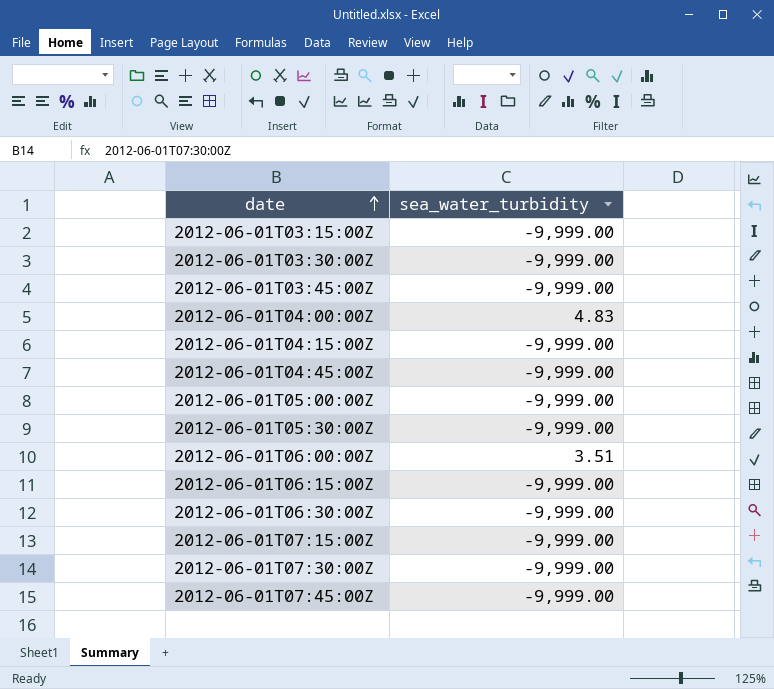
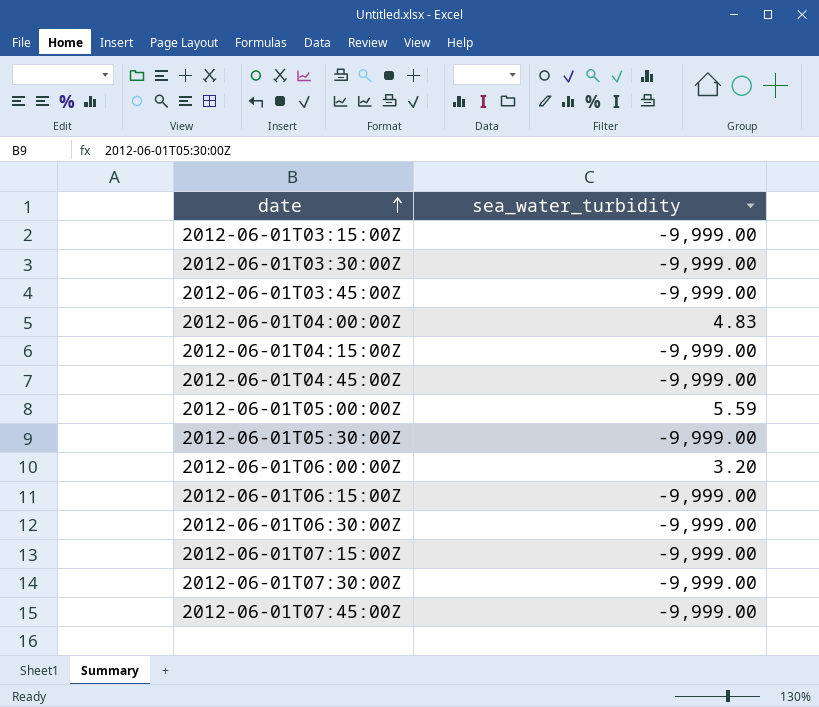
2012-06-01T05:00:00Z | sea_water_turbidity: -9,999.00 -> 5.59
2012-06-01T06:00:00Z | sea_water_turbidity: 3.51 -> 3.20

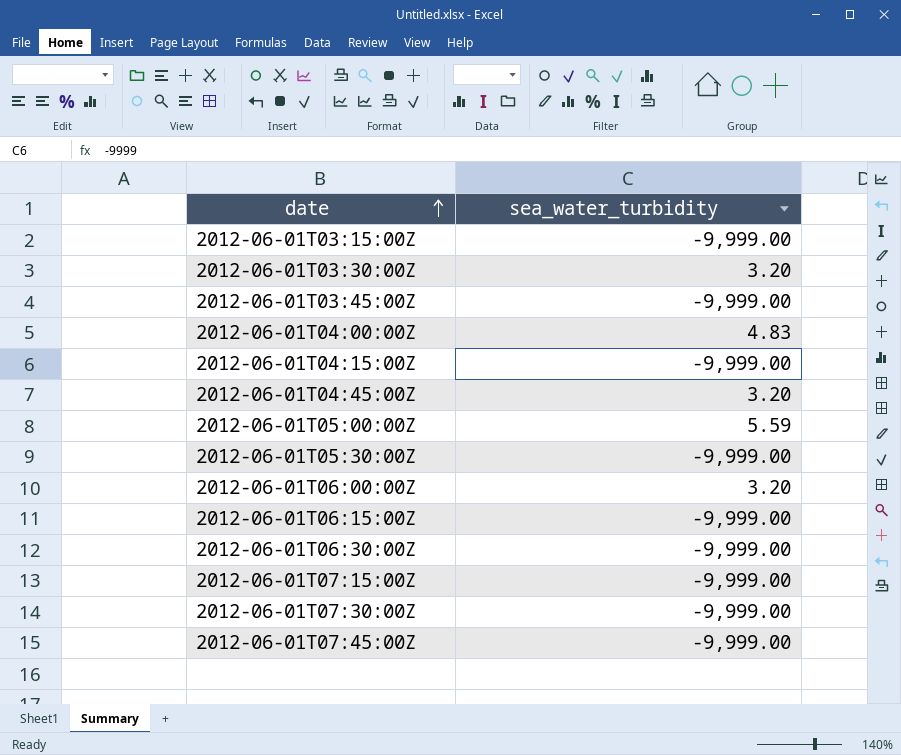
2012-06-01T03:30:00Z | sea_water_turbidity: -9,999.00 -> 3.20
2012-06-01T04:45:00Z | sea_water_turbidity: -9,999.00 -> 3.20

